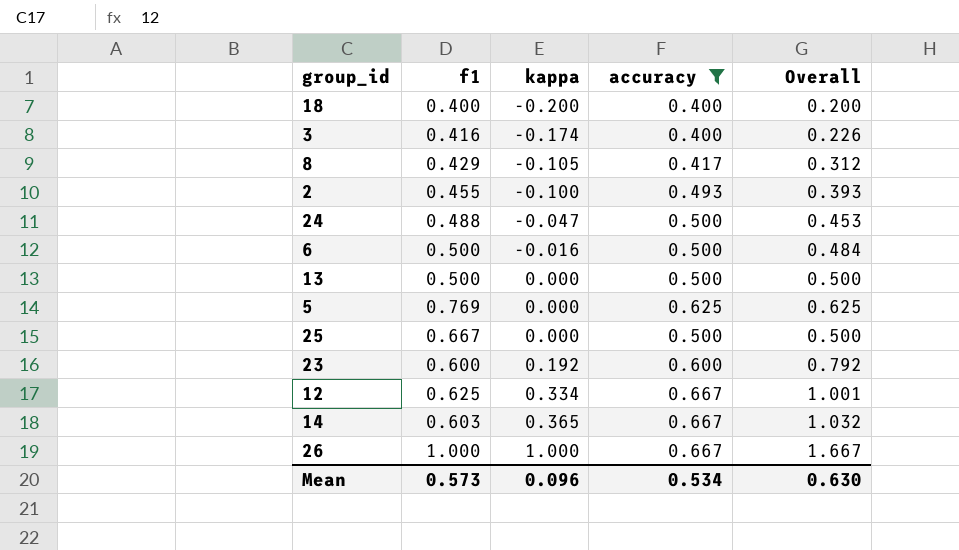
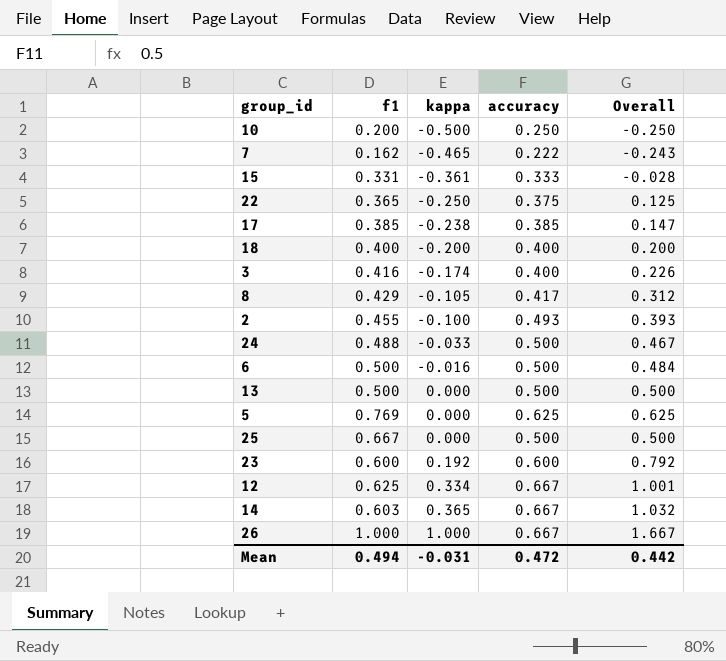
filter: accuracy >= 0.400 -> none
24 | kappa: -0.047 -> -0.033
24 | Overall: 0.453 -> 0.467
Mean | f1: 0.573 -> 0.494
Mean | kappa: 0.096 -> -0.031
Mean | accuracy: 0.534 -> 0.472
Mean | Overall: 0.630 -> 0.442

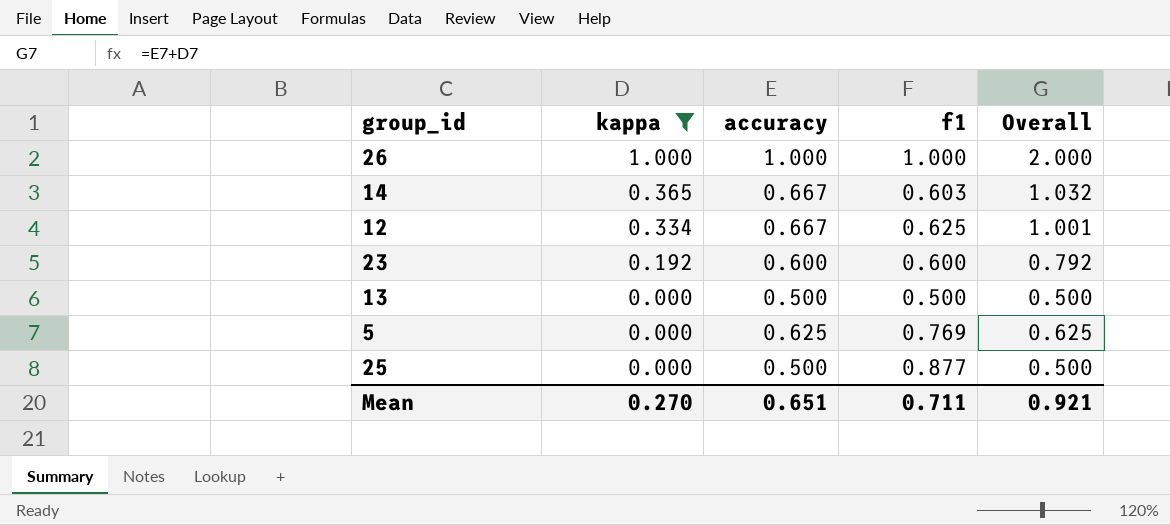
filter: none -> kappa >= 0.000
row order: kappa ascending -> kappa descending
column f1 | position: 2 -> 4
26 | accuracy: 0.667 -> 1.000
26 | Overall: 1.667 -> 2.000
25 | f1: 0.667 -> 0.877
Mean | kappa: -0.031 -> 0.270
Mean | accuracy: 0.472 -> 0.651
Mean | f1: 0.494 -> 0.711
Mean | Overall: 0.442 -> 0.921

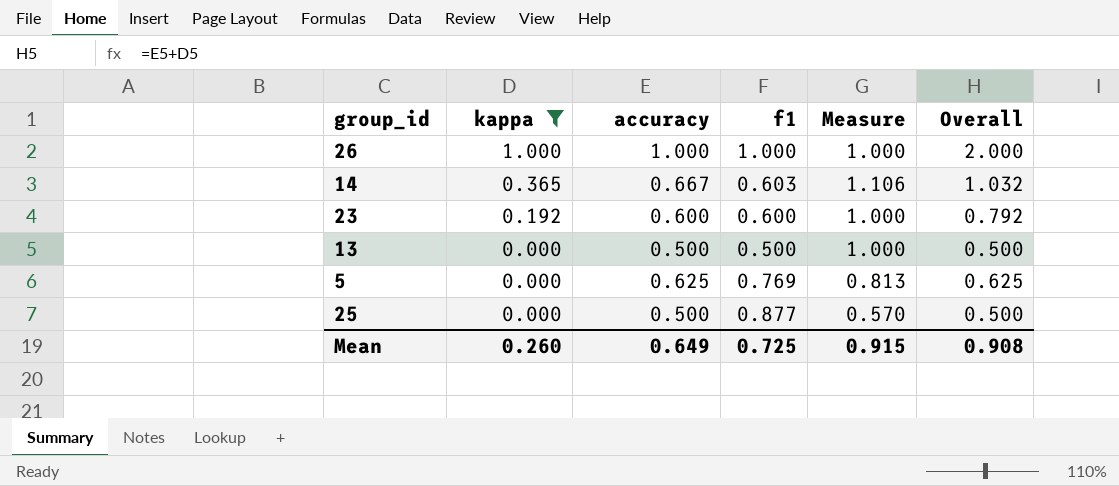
column Measure | formula: none -> [accuracy] / [f1]
row 12: 0.334 | 0.667 | 0.625 | 1.001 -> none
Mean | kappa: 0.270 -> 0.260
Mean | accuracy: 0.651 -> 0.649
Mean | f1: 0.711 -> 0.725
Mean | Overall: 0.921 -> 0.908

